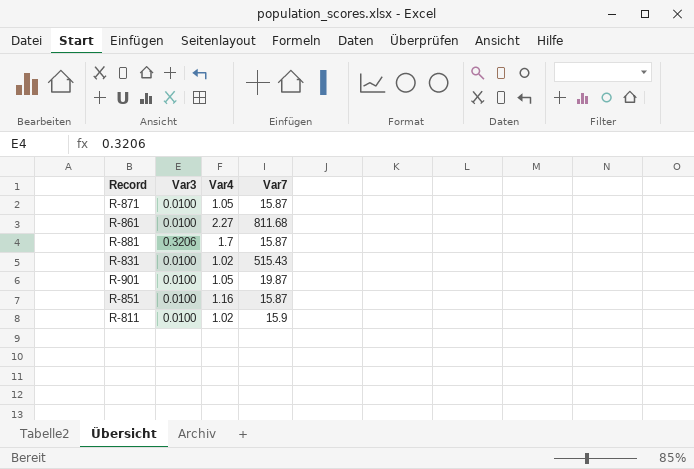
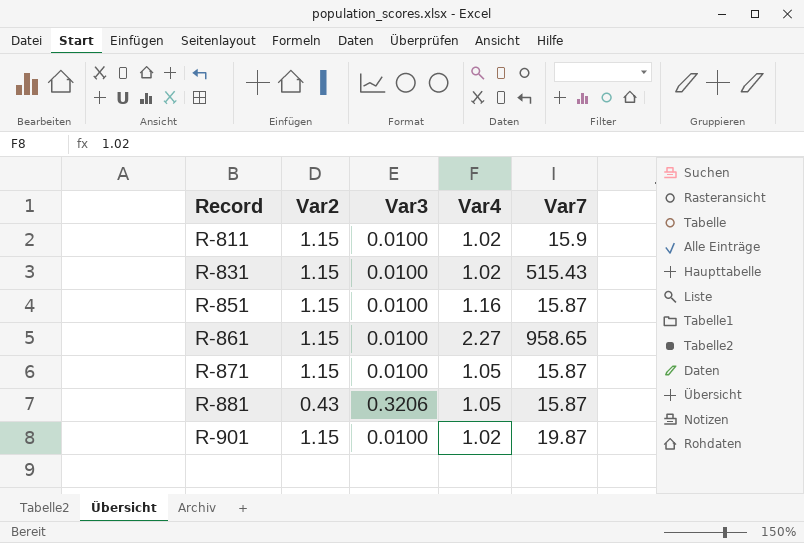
row order: none -> Record ascending
column Var2 | position: none -> 2
R-861 | Var7: 811.68 -> 958.65
R-881 | Var4: 1.7 -> 1.05
R-901 | Var4: 1.05 -> 1.02

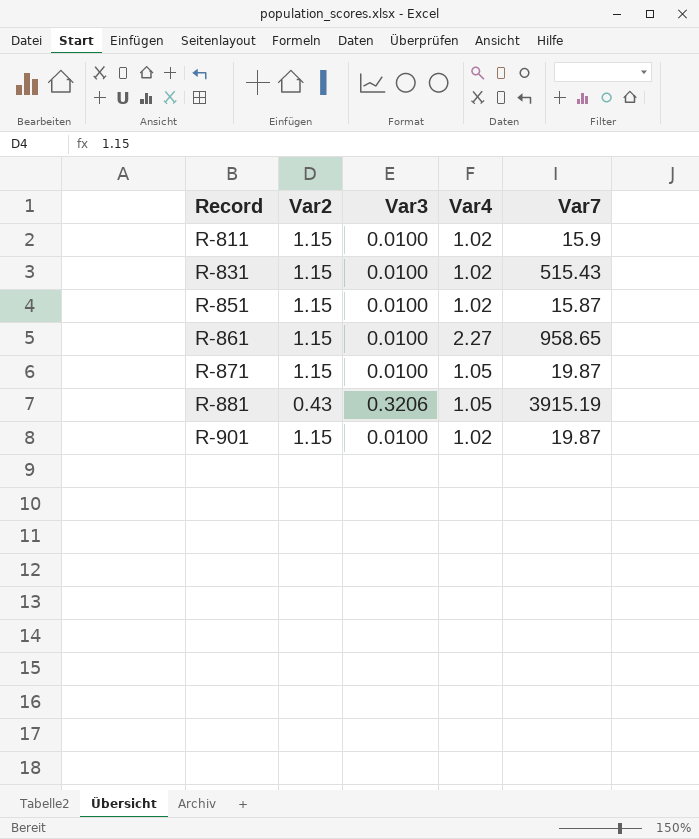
R-851 | Var4: 1.16 -> 1.02
R-871 | Var7: 15.87 -> 19.87
R-881 | Var7: 15.87 -> 3915.19

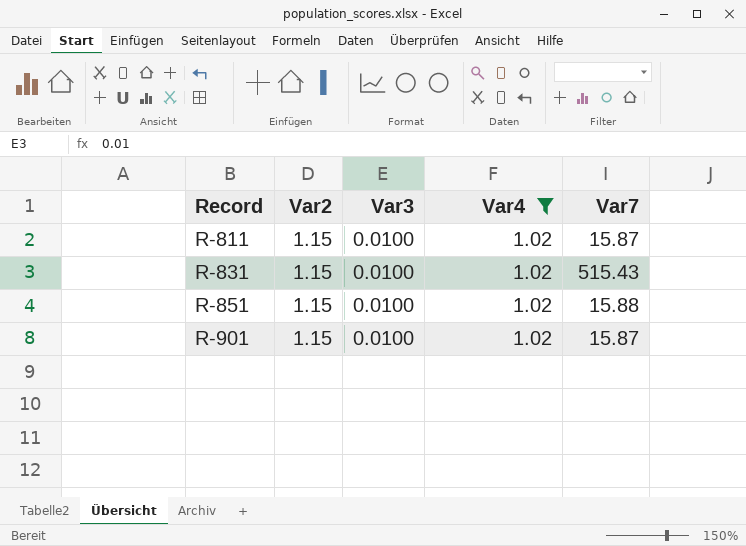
filter: none -> Var4 = 1.02
R-811 | Var7: 15.9 -> 15.87
R-851 | Var7: 15.87 -> 15.88
R-901 | Var7: 19.87 -> 15.87

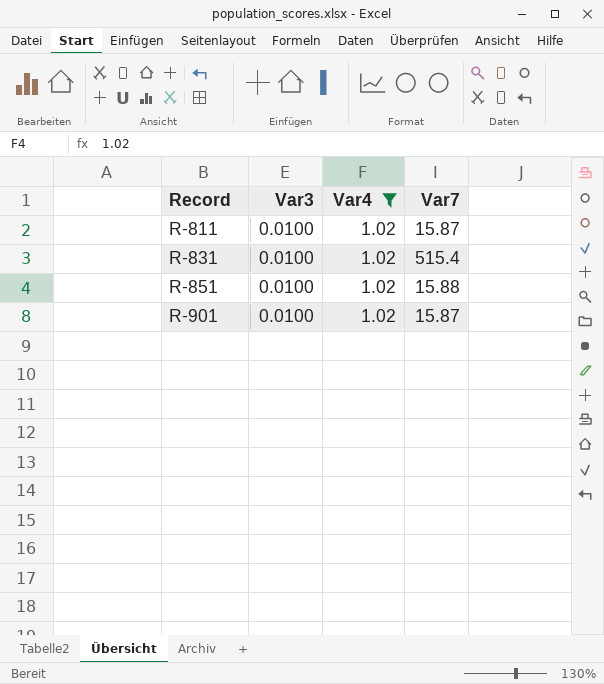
column Var2 | position: 2 -> none
R-831 | Var7: 515.43 -> 515.4

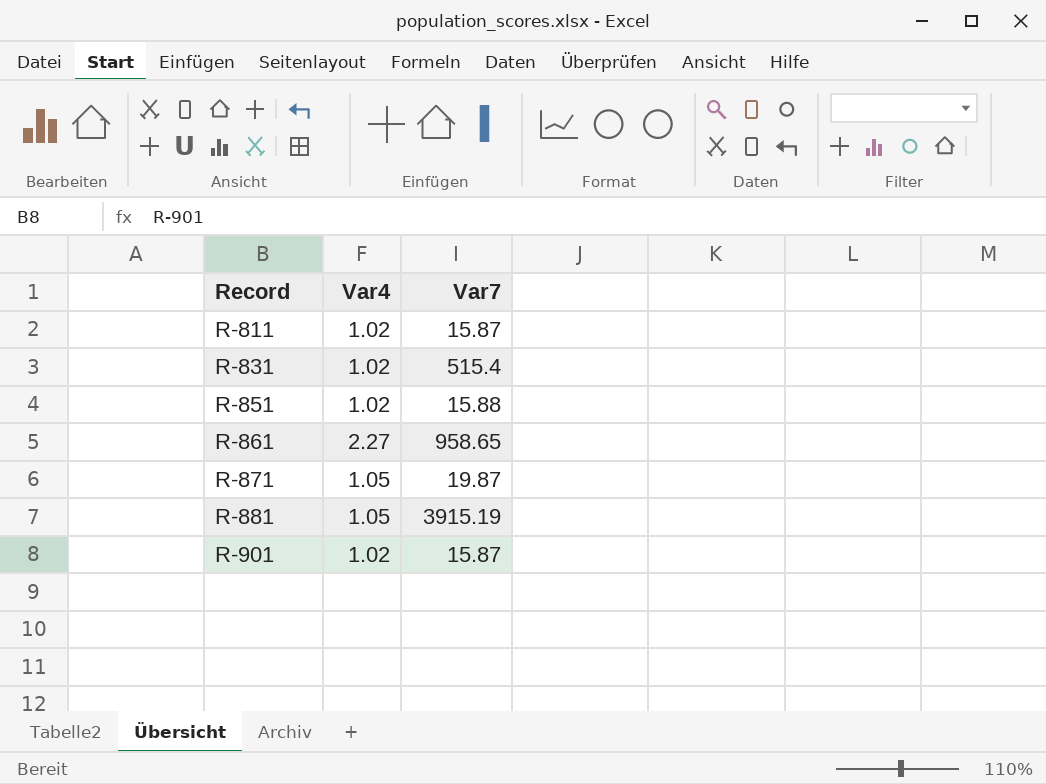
filter: Var4 = 1.02 -> none
column Var3 | position: 2 -> none

